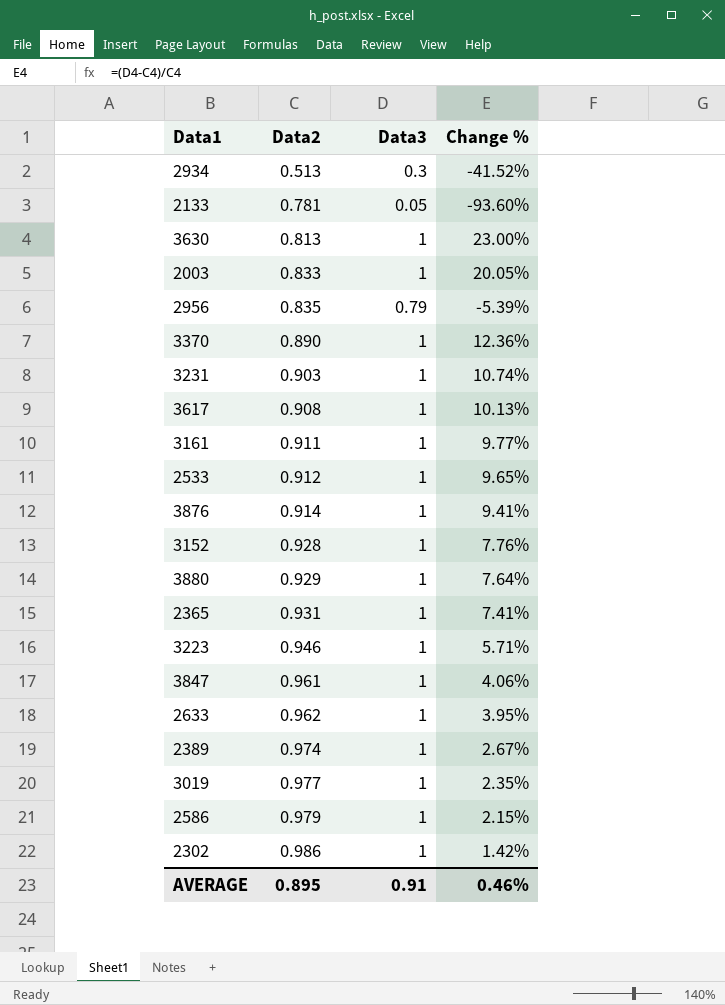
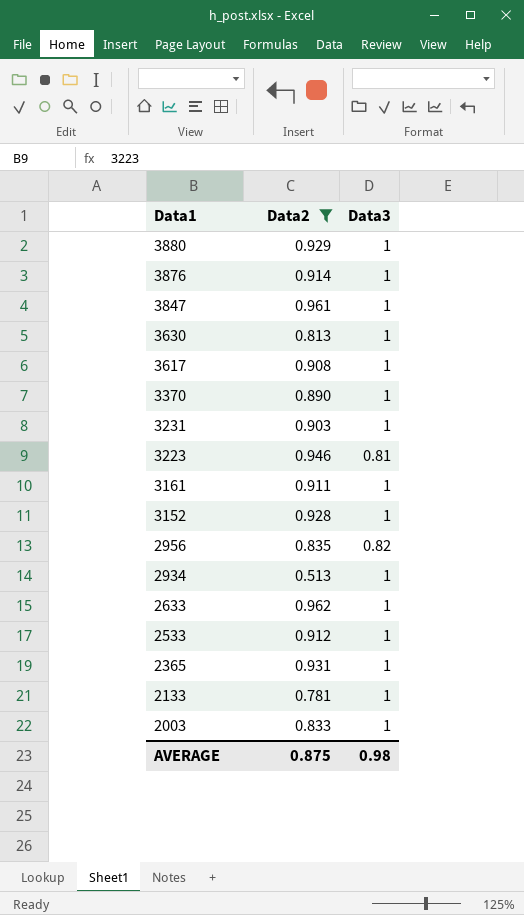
filter: none -> Data2 <= 0.962
row order: Data2 ascending -> Data1 descending
column Change % | formula: ([Data3] - [Data2]) / [Data2] -> none
3223 | Data3: 1 -> 0.81
2956 | Data3: 0.79 -> 0.82
2934 | Data3: 0.3 -> 1
2133 | Data3: 0.05 -> 1
AVERAGE | Data2: 0.895 -> 0.875
AVERAGE | Data3: 0.91 -> 0.98

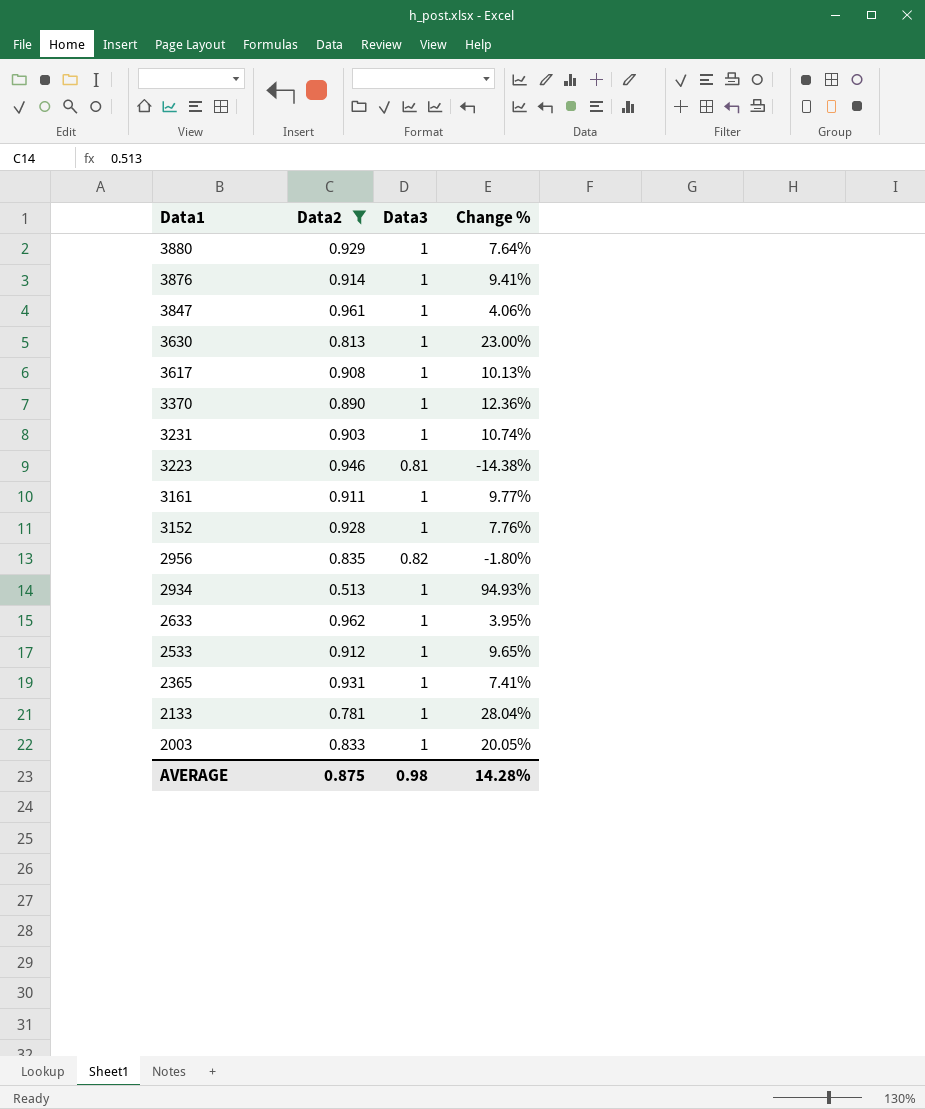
column Change % | formula: none -> ([Data3] - [Data2]) / [Data2]

